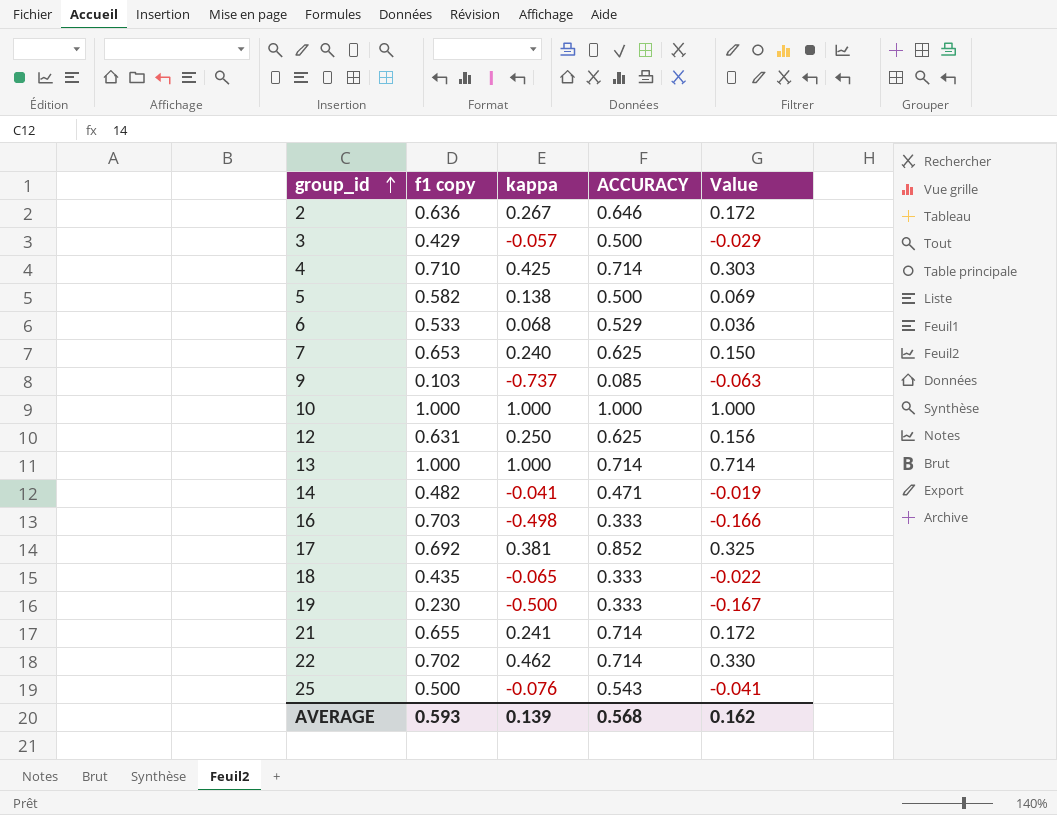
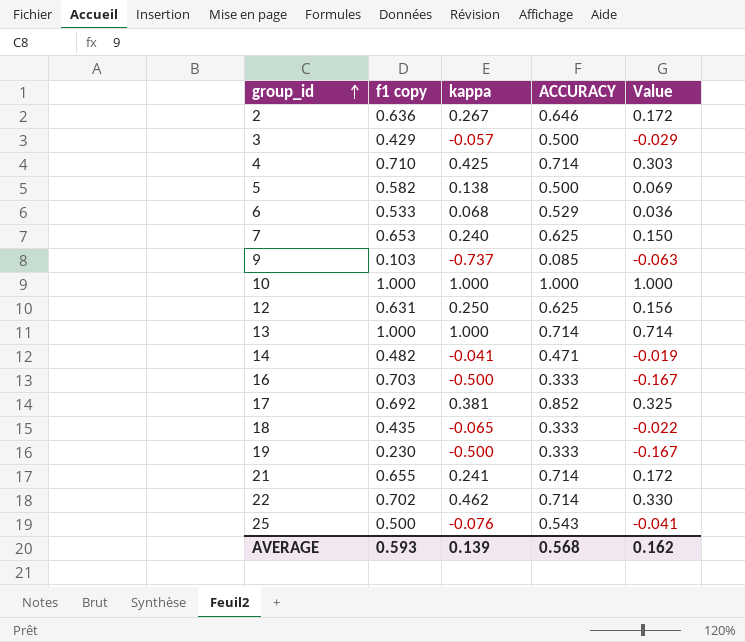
16 | kappa: -0.498 -> -0.500
16 | Value: -0.166 -> -0.167

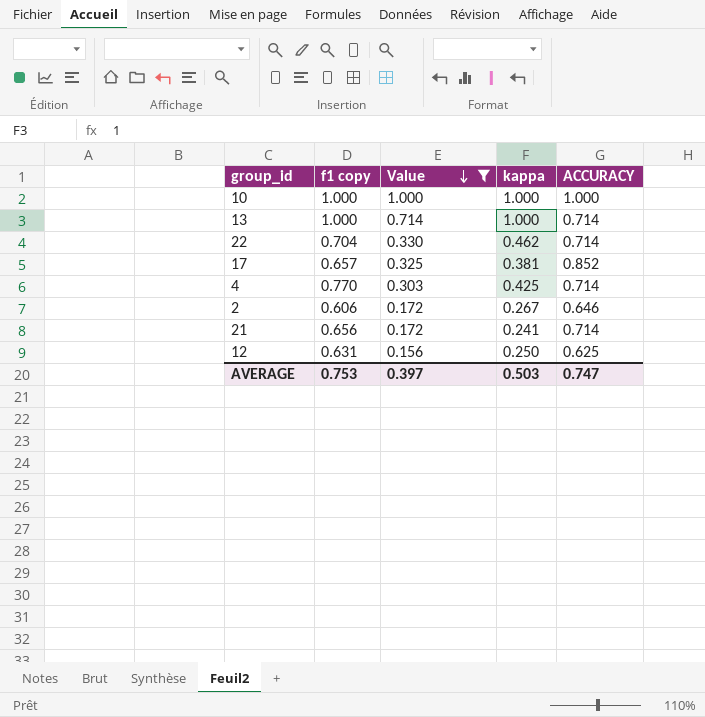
filter: none -> Value >= 0.156
row order: group_id ascending -> Value descending
column Value | position: 5 -> 3
22 | f1 copy: 0.702 -> 0.704
17 | f1 copy: 0.692 -> 0.657
4 | f1 copy: 0.710 -> 0.770
2 | f1 copy: 0.636 -> 0.606
21 | f1 copy: 0.655 -> 0.656
AVERAGE | f1 copy: 0.593 -> 0.753
AVERAGE | Value: 0.162 -> 0.397
AVERAGE | kappa: 0.139 -> 0.503
AVERAGE | ACCURACY: 0.568 -> 0.747

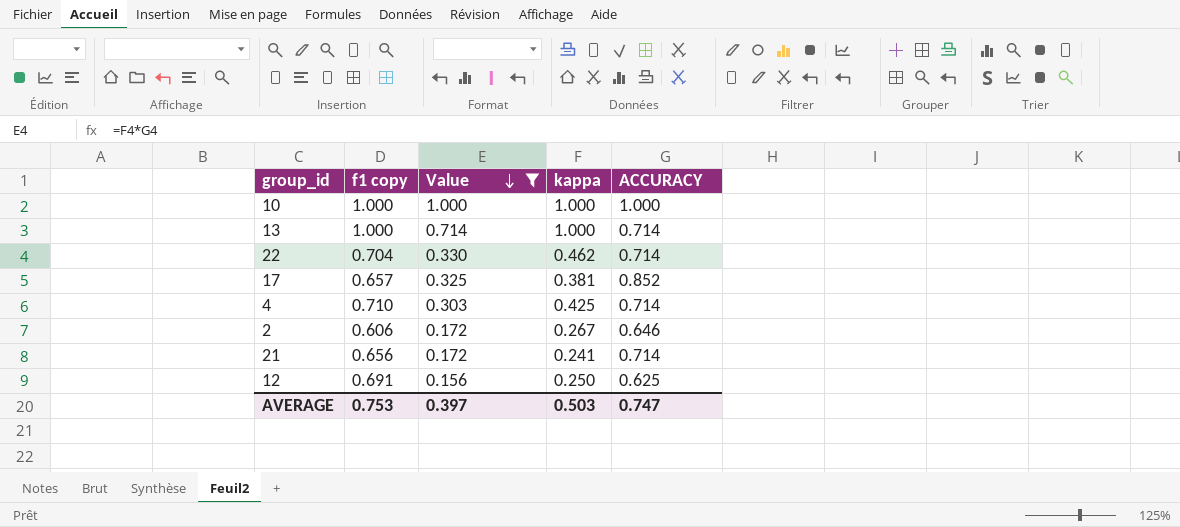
4 | f1 copy: 0.770 -> 0.710
12 | f1 copy: 0.631 -> 0.691

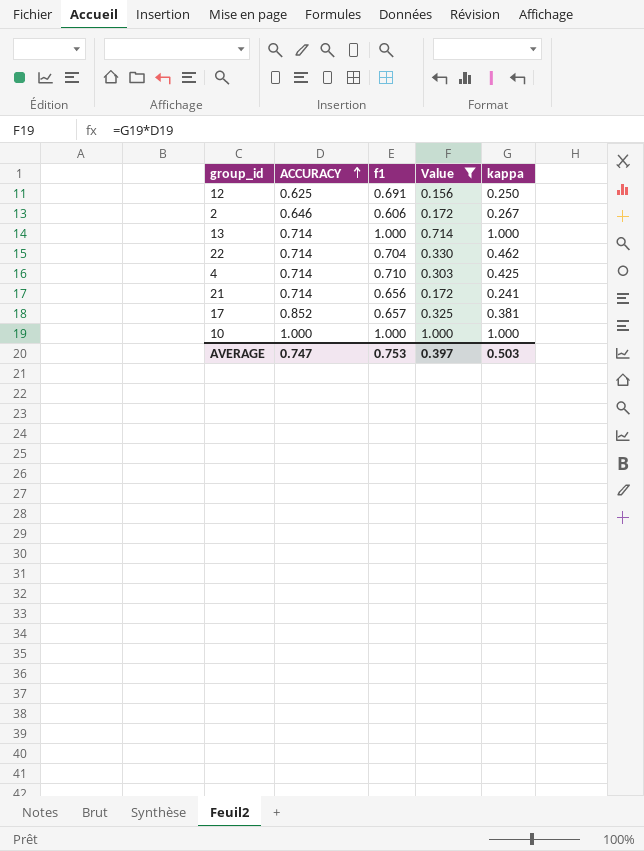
row order: Value descending -> ACCURACY ascending
column ACCURACY | position: 5 -> 2
column name: f1 copy -> f1

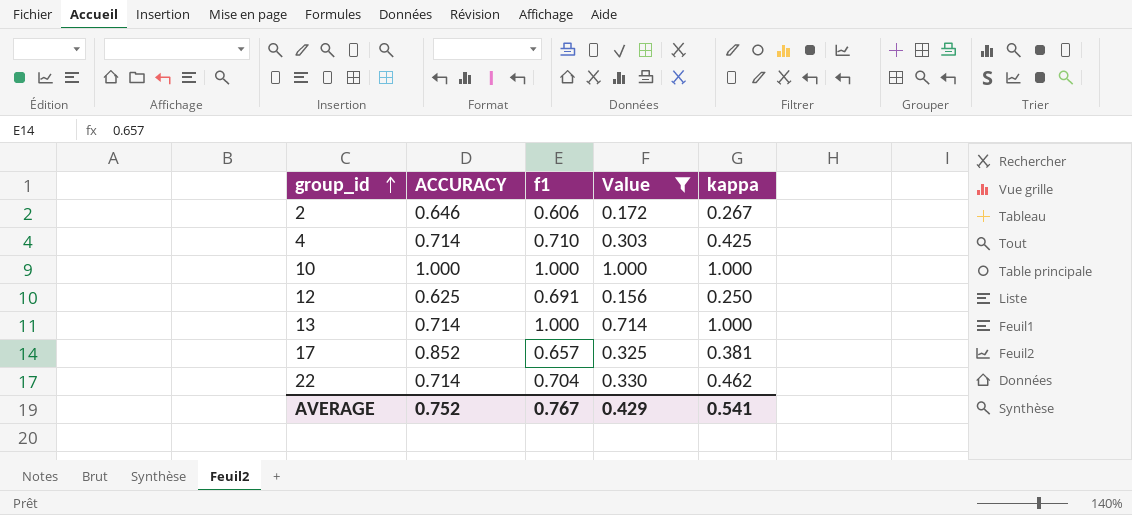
row order: ACCURACY ascending -> group_id ascending
row 21: 0.714 | 0.656 | 0.172 | 0.241 -> none
AVERAGE | ACCURACY: 0.747 -> 0.752
AVERAGE | f1: 0.753 -> 0.767
AVERAGE | Value: 0.397 -> 0.429
AVERAGE | kappa: 0.503 -> 0.541

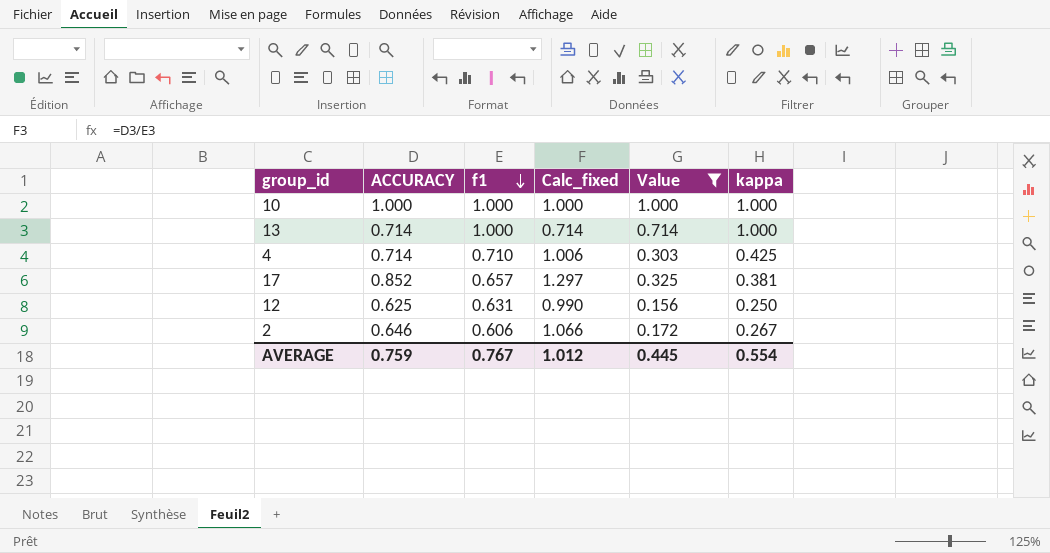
row order: group_id ascending -> f1 descending
column Calc_fixed | formula: none -> [ACCURACY] / [f1]
row 22: 0.714 | 0.704 | 0.330 | 0.462 -> none
12 | f1: 0.691 -> 0.631
AVERAGE | ACCURACY: 0.752 -> 0.759
AVERAGE | Value: 0.429 -> 0.445
AVERAGE | kappa: 0.541 -> 0.554

